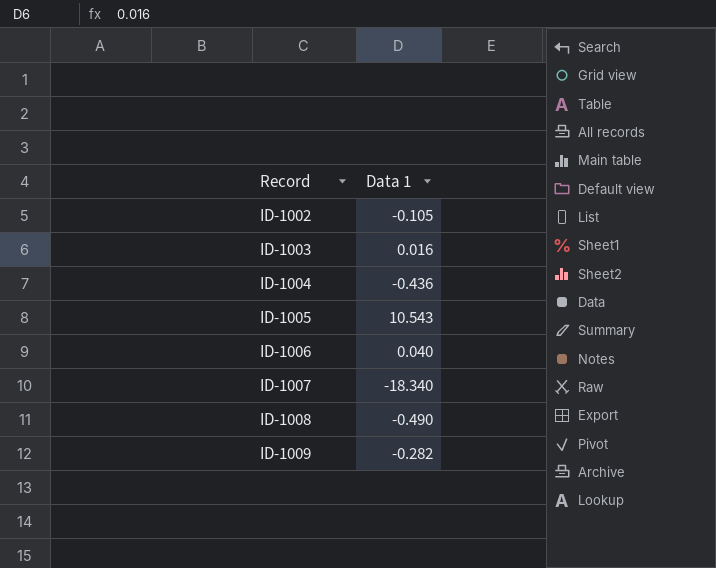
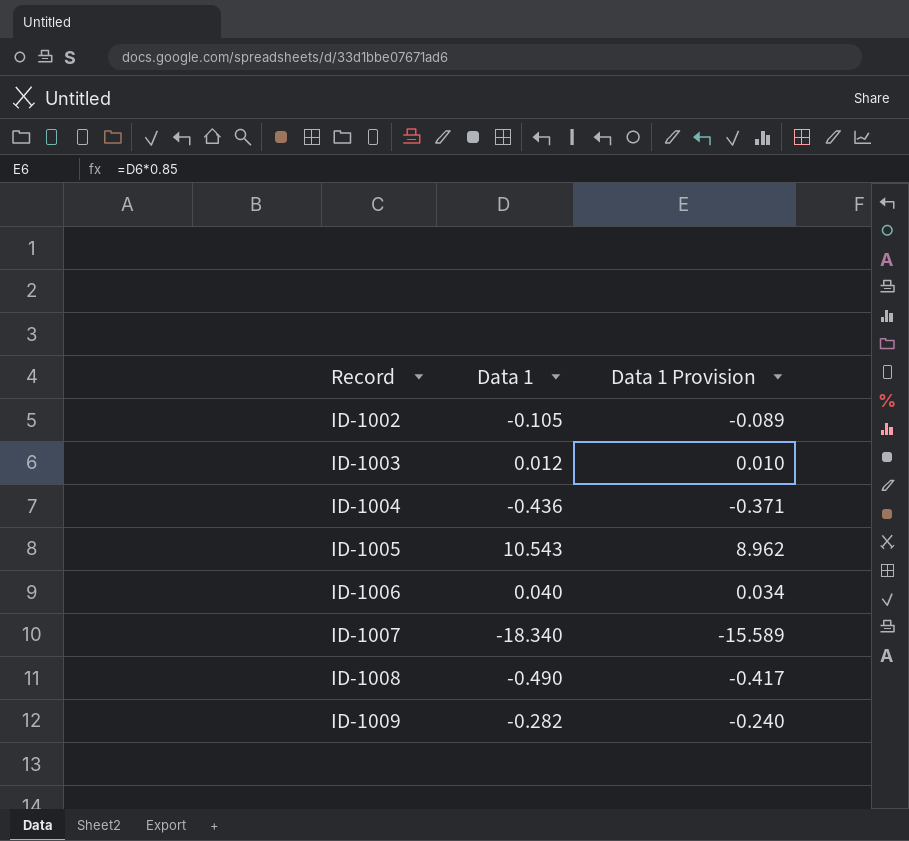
column Data 1 Provision | formula: none -> [Data 1] * 0.85
ID-1003 | Data 1: 0.016 -> 0.012

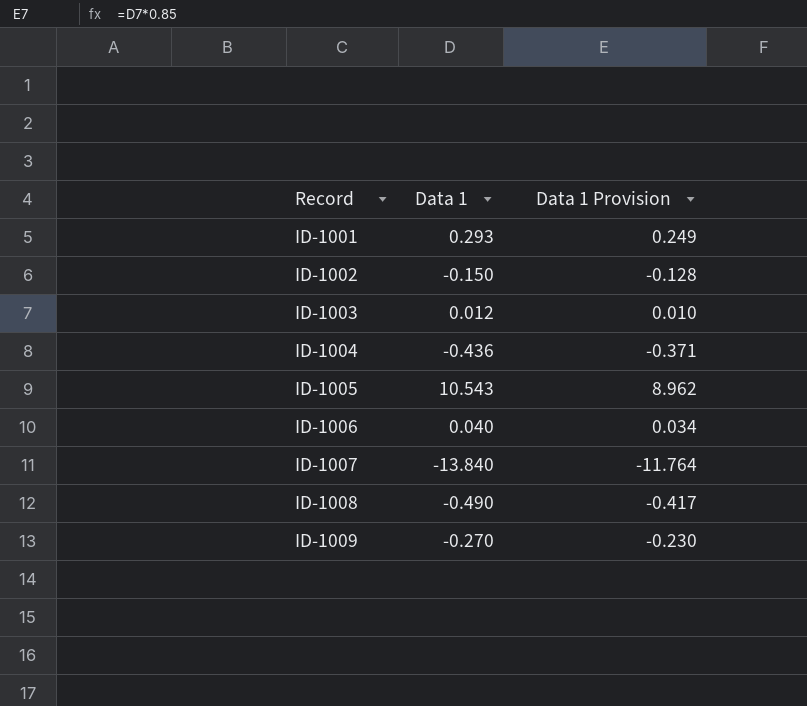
row ID-1001: none -> 0.293 | 0.249
ID-1002 | Data 1: -0.105 -> -0.150
ID-1002 | Data 1 Provision: -0.089 -> -0.128
ID-1007 | Data 1: -18.340 -> -13.840
ID-1007 | Data 1 Provision: -15.589 -> -11.764
ID-1009 | Data 1: -0.282 -> -0.270
ID-1009 | Data 1 Provision: -0.240 -> -0.230

